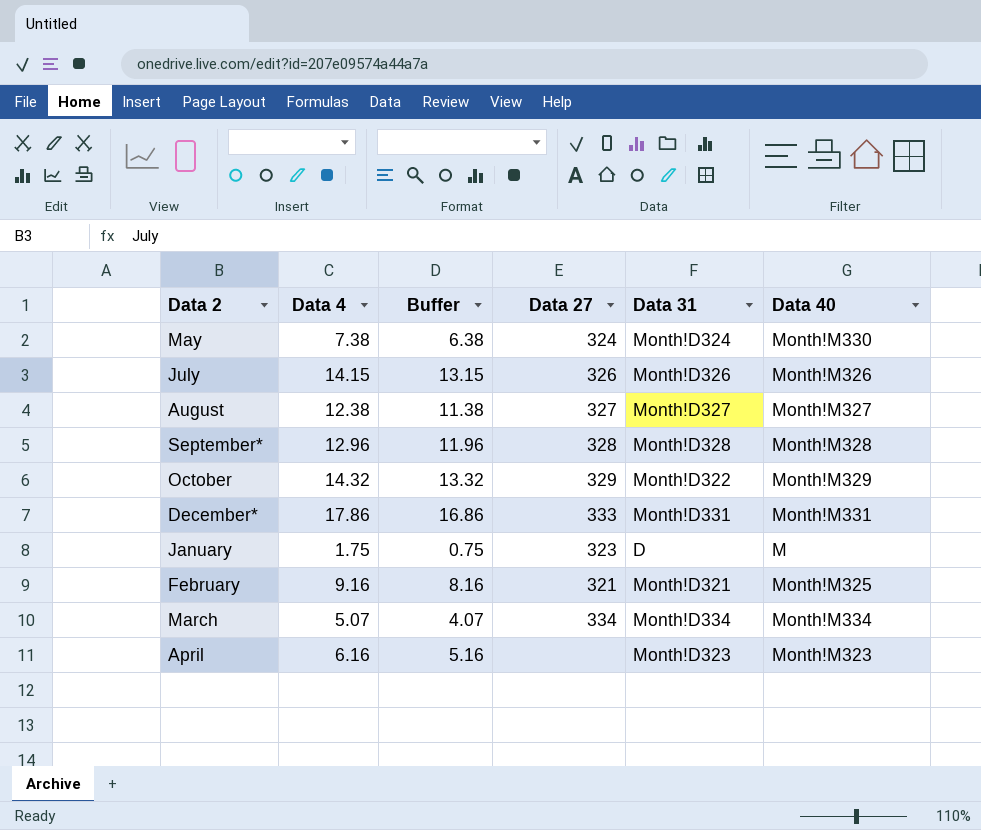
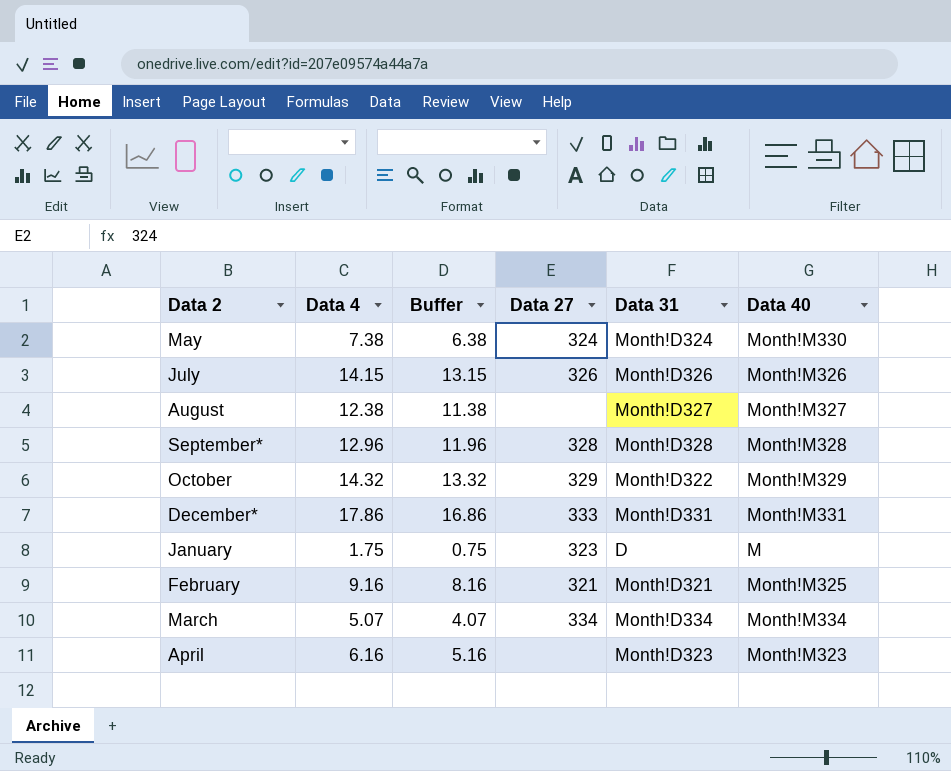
August | Data 27: 327 -> none

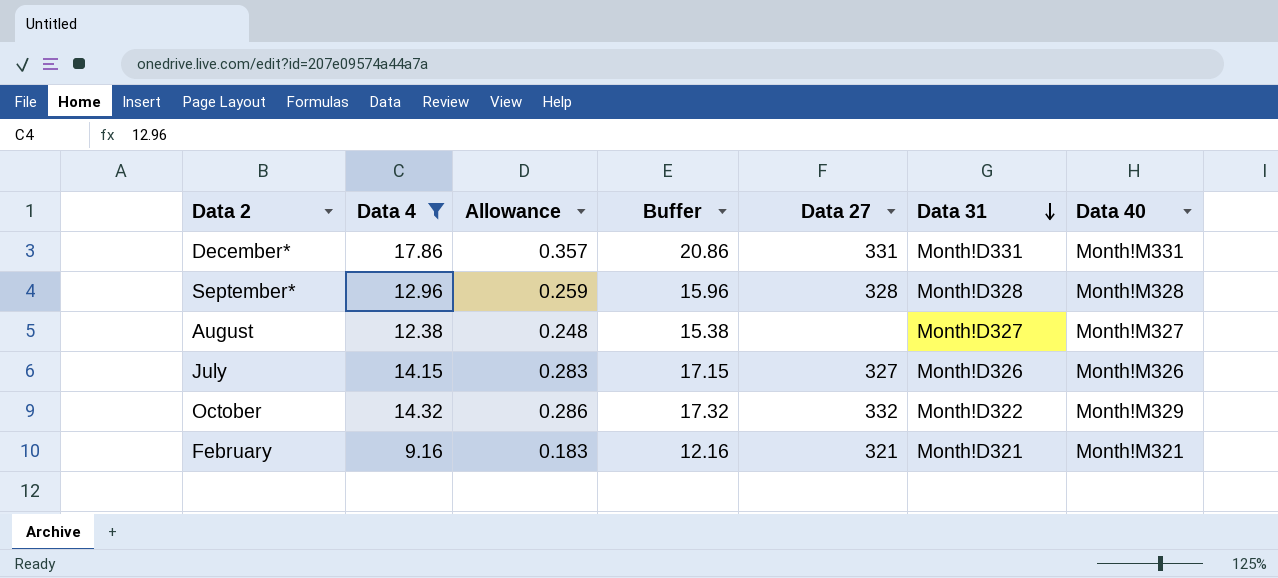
filter: none -> Data 4 >= 9.16
row order: none -> Data 31 descending
column Allowance | formula: none -> [Data 4] * 0.02
column Buffer | formula: [Data 4] - 1 -> [Data 4] + 3
December* | Data 27: 333 -> 331
July | Data 27: 326 -> 327
October | Data 27: 329 -> 332
February | Data 40: Month!M325 -> Month!M321

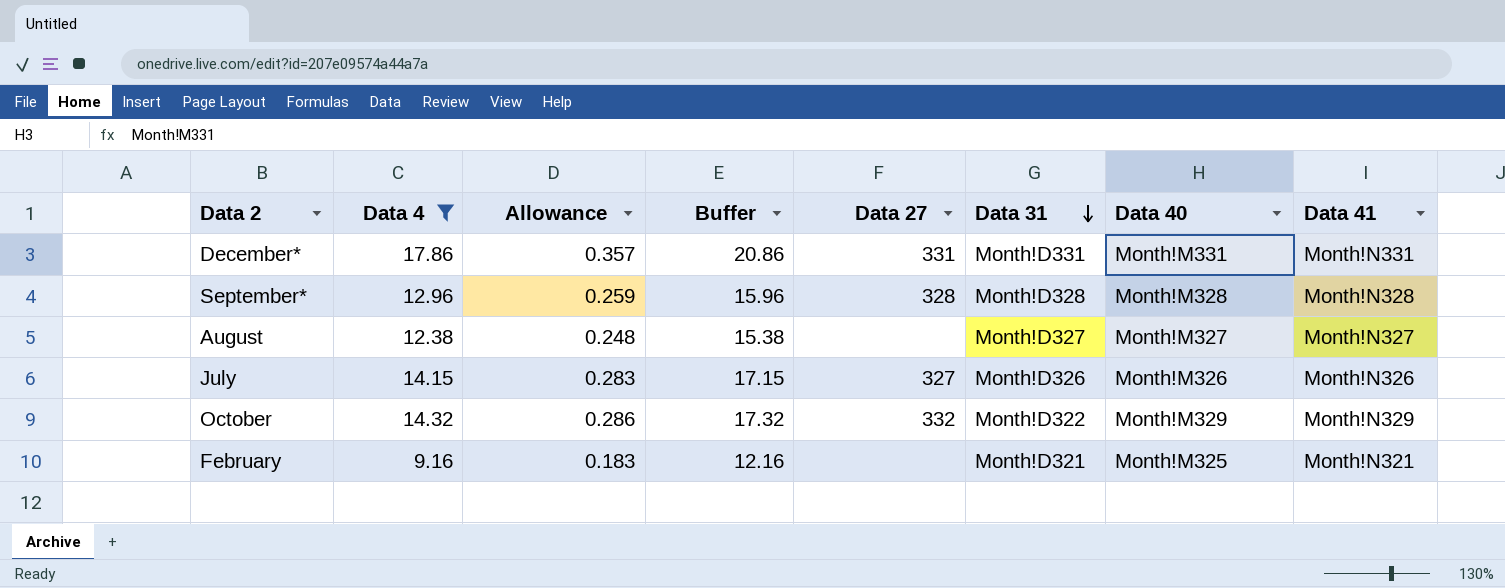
column Data 41 | position: none -> 8
February | Data 27: 321 -> none
February | Data 40: Month!M321 -> Month!M325

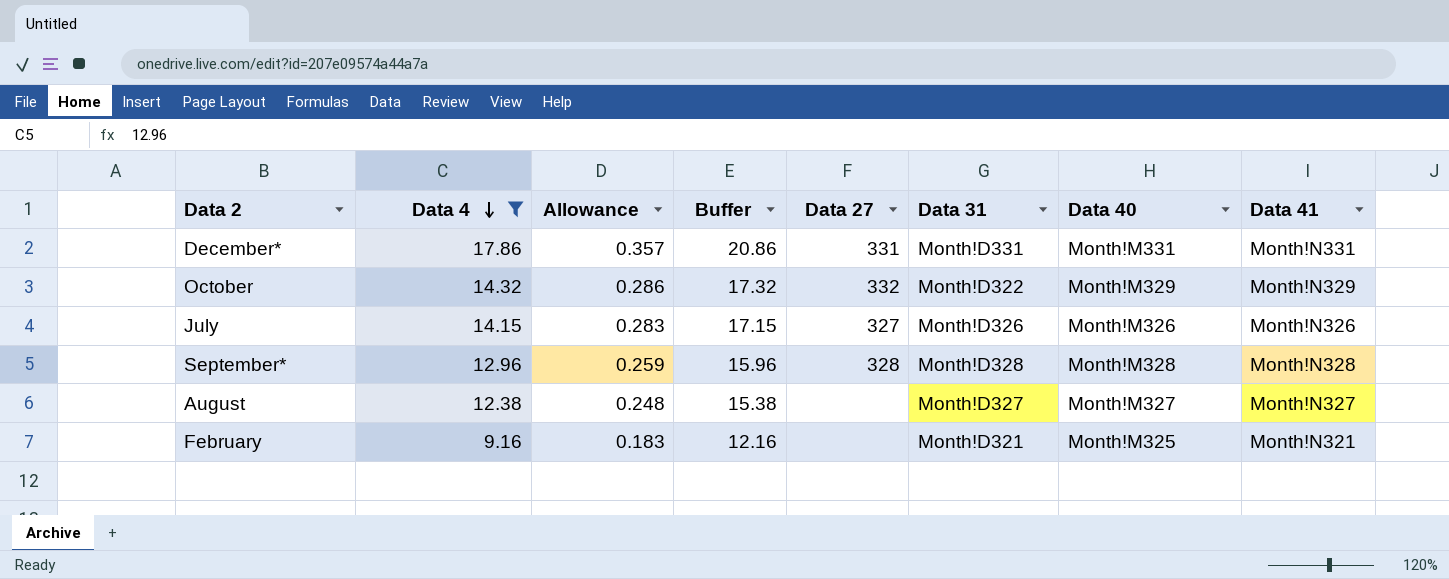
row order: Data 31 descending -> Data 4 descending

